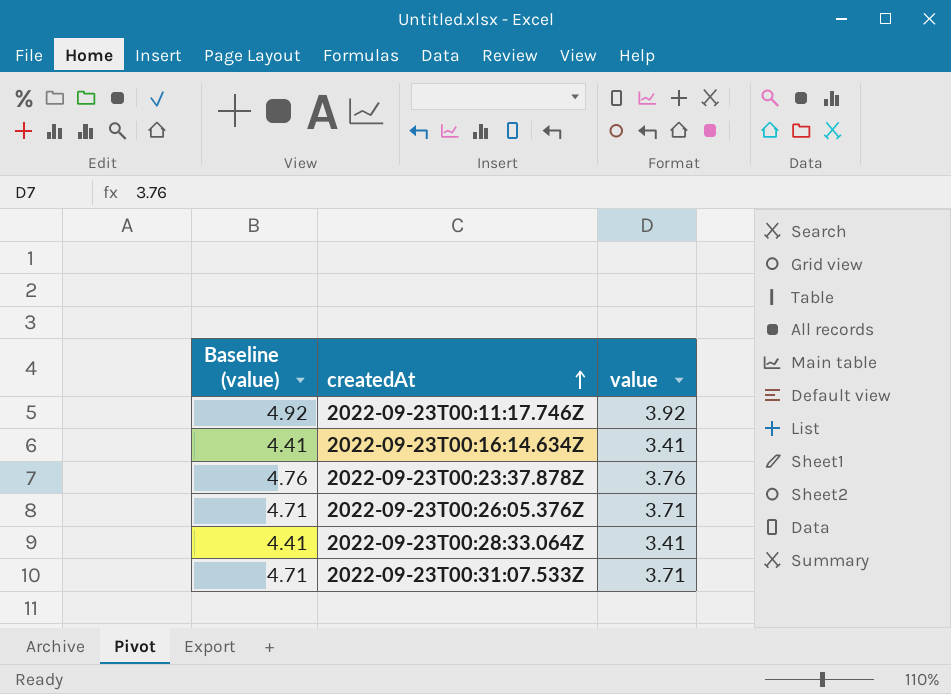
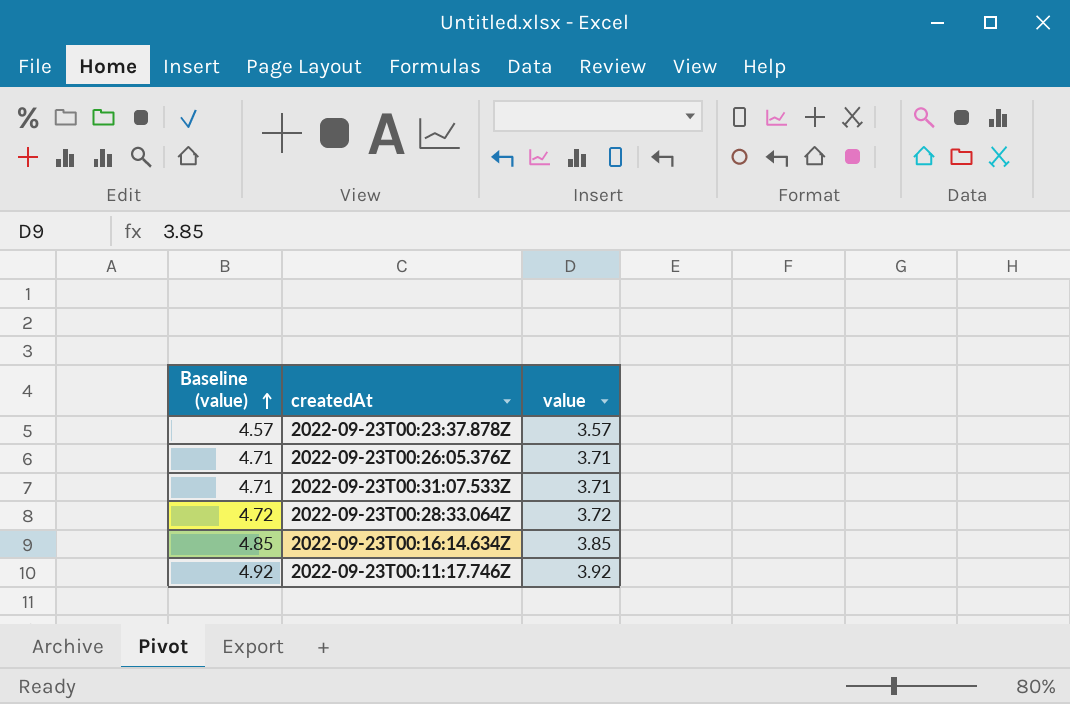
row order: createdAt ascending -> Baseline (value) ascending
2022-09-23T00:23:37.878Z | Baseline (value): 4.76 -> 4.57
2022-09-23T00:23:37.878Z | value: 3.76 -> 3.57
2022-09-23T00:28:33.064Z | Baseline (value): 4.41 -> 4.72
2022-09-23T00:28:33.064Z | value: 3.41 -> 3.72
2022-09-23T00:16:14.634Z | Baseline (value): 4.41 -> 4.85
2022-09-23T00:16:14.634Z | value: 3.41 -> 3.85

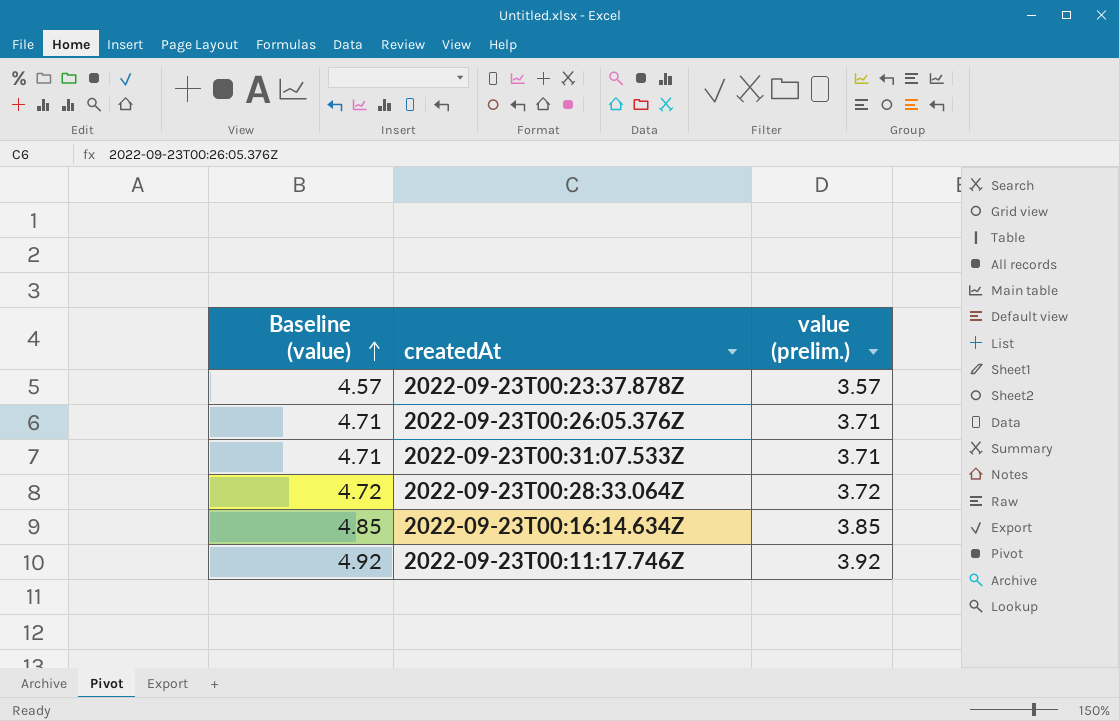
column name: value -> value (prelim.)

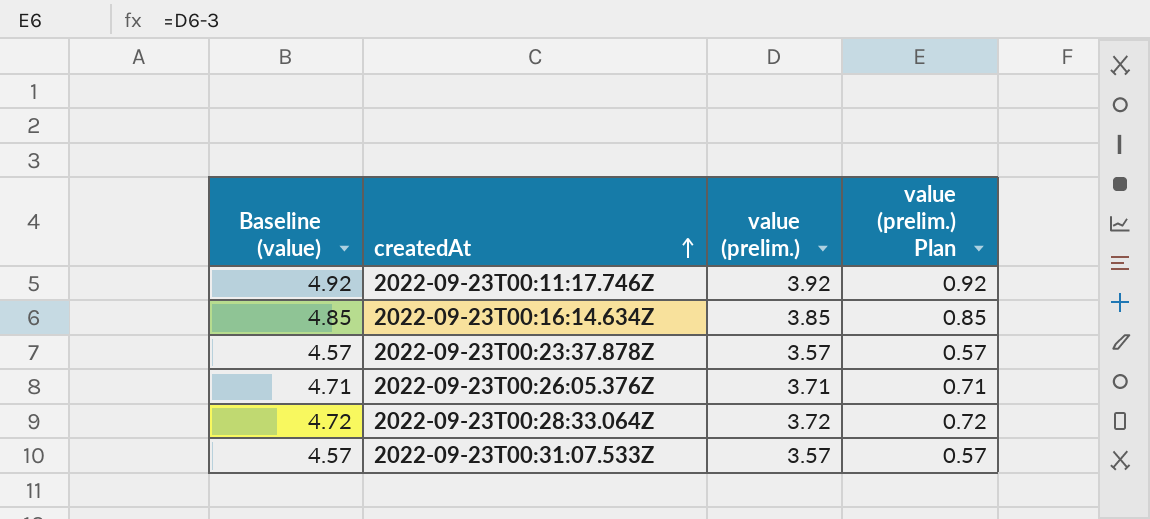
row order: Baseline (value) ascending -> createdAt ascending
column value (prelim.) Plan | formula: none -> [value (prelim.)] - 3
2022-09-23T00:31:07.533Z | Baseline (value): 4.71 -> 4.57
2022-09-23T00:31:07.533Z | value (prelim.): 3.71 -> 3.57

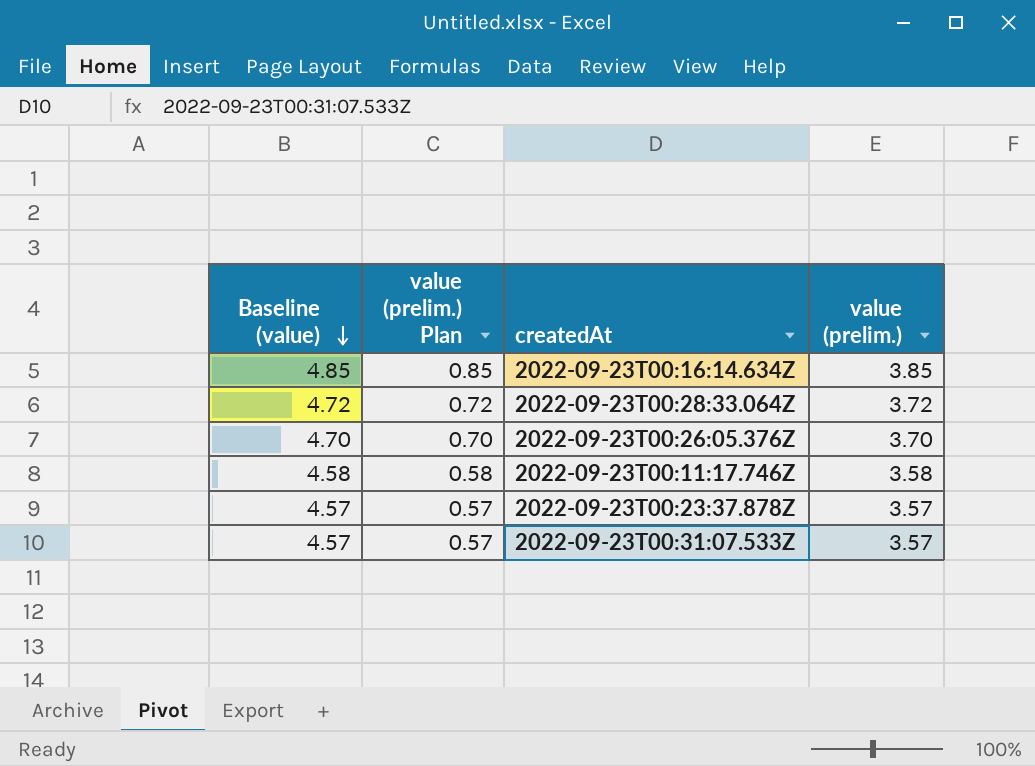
row order: createdAt ascending -> Baseline (value) descending
column value (prelim.) Plan | position: 4 -> 2
2022-09-23T00:26:05.376Z | Baseline (value): 4.71 -> 4.70
2022-09-23T00:26:05.376Z | value (prelim.) Plan: 0.71 -> 0.70
2022-09-23T00:26:05.376Z | value (prelim.): 3.71 -> 3.70
2022-09-23T00:11:17.746Z | Baseline (value): 4.92 -> 4.58
2022-09-23T00:11:17.746Z | value (prelim.) Plan: 0.92 -> 0.58
2022-09-23T00:11:17.746Z | value (prelim.): 3.92 -> 3.58

